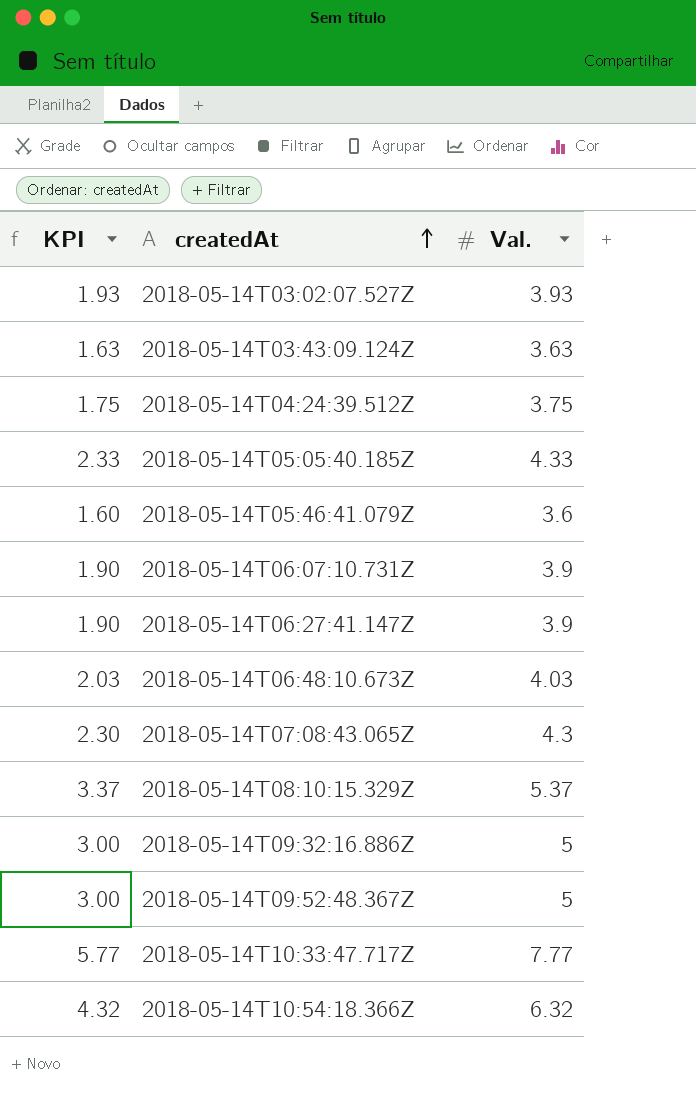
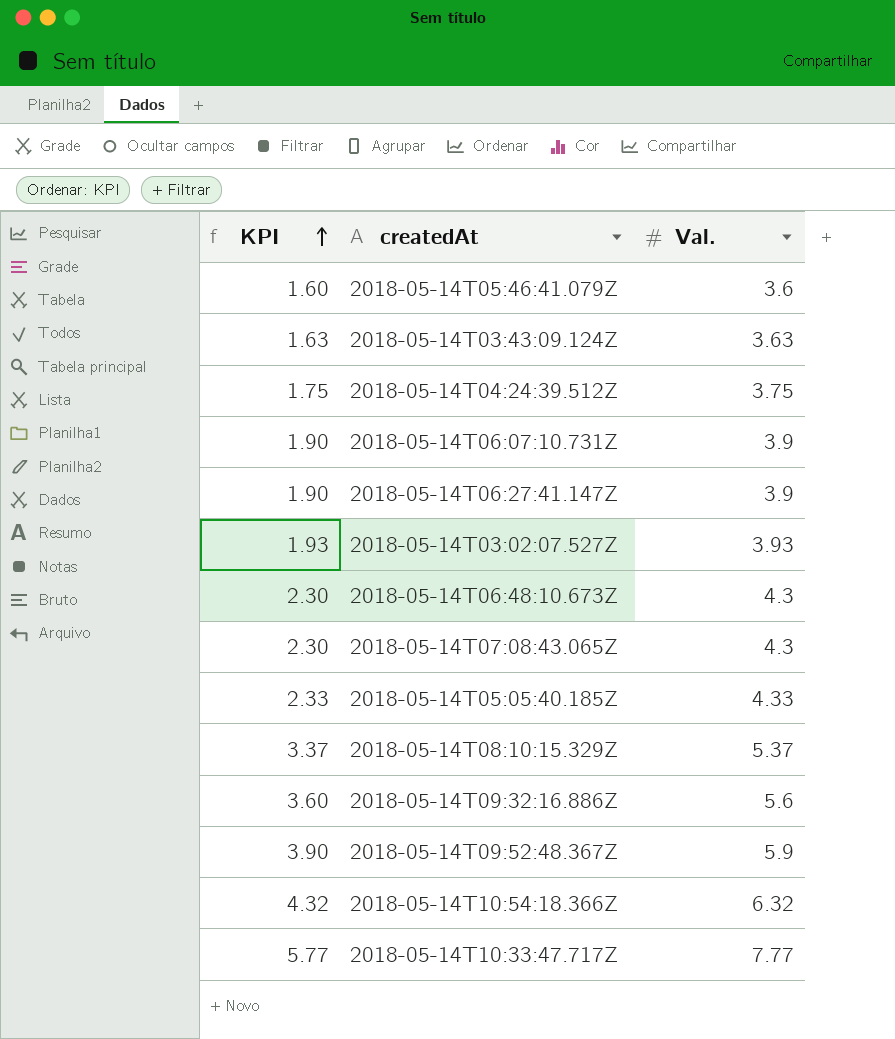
row order: createdAt ascending -> KPI ascending
2018-05-14T06:48:10.673Z | KPI: 2.03 -> 2.30
2018-05-14T06:48:10.673Z | Val.: 4.03 -> 4.3
2018-05-14T09:32:16.886Z | KPI: 3.00 -> 3.60
2018-05-14T09:32:16.886Z | Val.: 5 -> 5.6
2018-05-14T09:52:48.367Z | KPI: 3.00 -> 3.90
2018-05-14T09:52:48.367Z | Val.: 5 -> 5.9

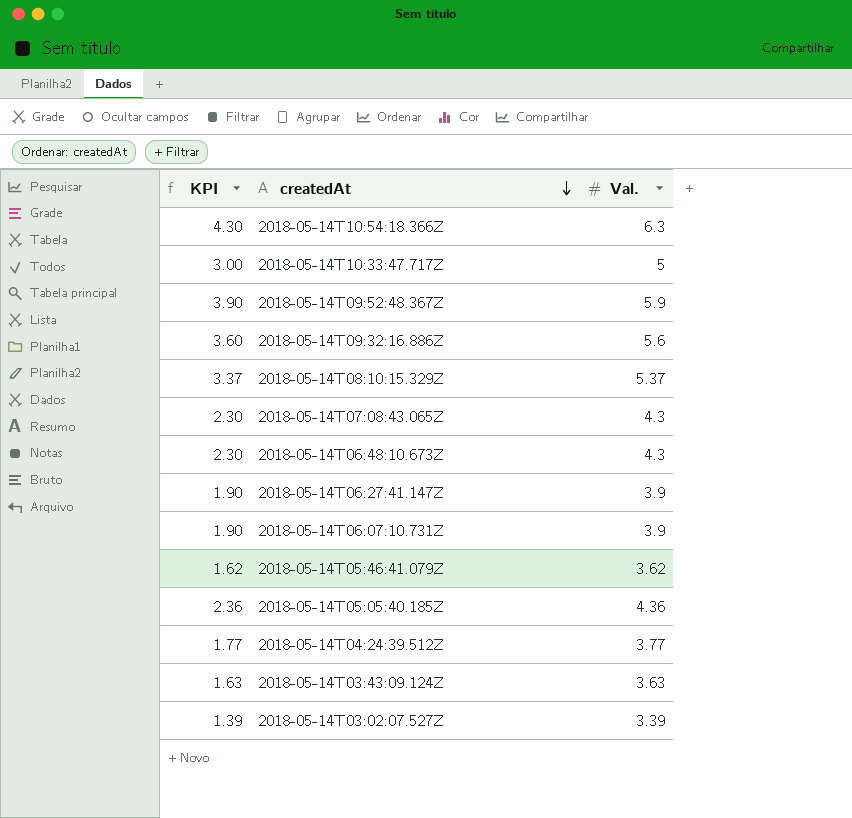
row order: KPI ascending -> createdAt descending
2018-05-14T10:54:18.366Z | KPI: 4.32 -> 4.30
2018-05-14T10:54:18.366Z | Val.: 6.32 -> 6.3
2018-05-14T10:33:47.717Z | KPI: 5.77 -> 3.00
2018-05-14T10:33:47.717Z | Val.: 7.77 -> 5
2018-05-14T05:46:41.079Z | KPI: 1.60 -> 1.62
2018-05-14T05:46:41.079Z | Val.: 3.6 -> 3.62
2018-05-14T05:05:40.185Z | KPI: 2.33 -> 2.36
2018-05-14T05:05:40.185Z | Val.: 4.33 -> 4.36
2018-05-14T04:24:39.512Z | KPI: 1.75 -> 1.77
2018-05-14T04:24:39.512Z | Val.: 3.75 -> 3.77
2018-05-14T03:02:07.527Z | KPI: 1.93 -> 1.39
2018-05-14T03:02:07.527Z | Val.: 3.93 -> 3.39

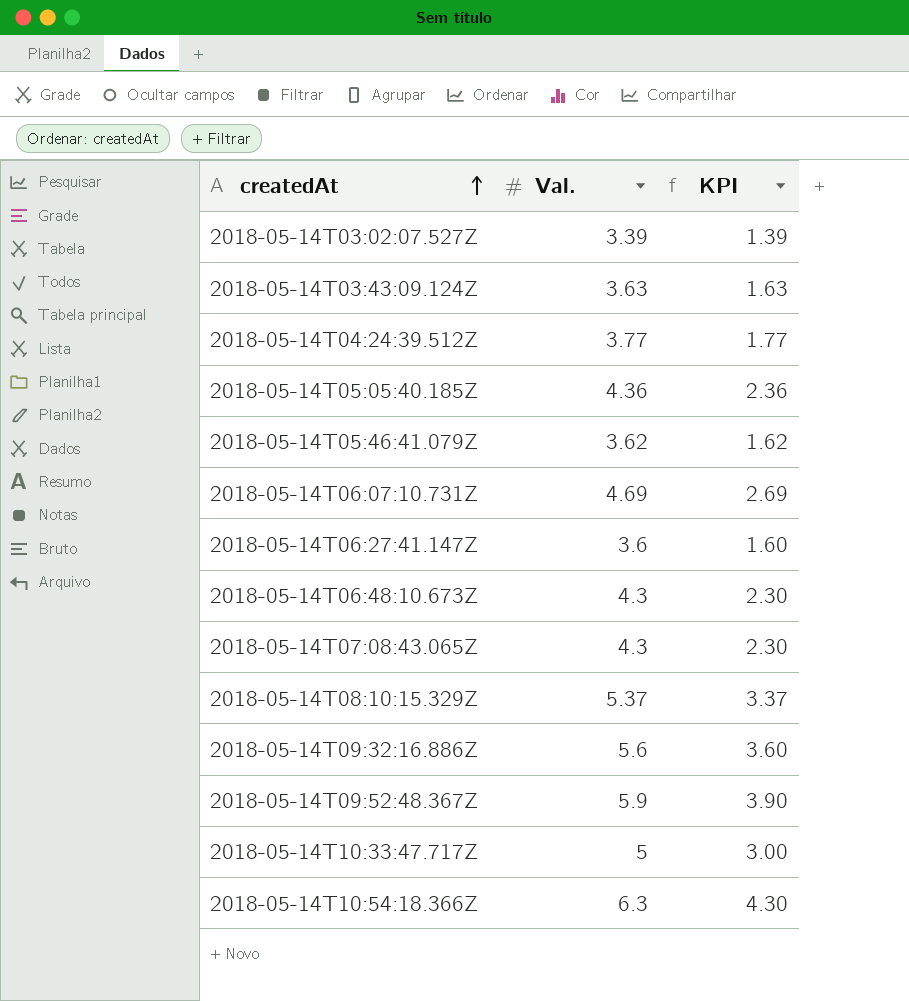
row order: createdAt descending -> createdAt ascending
column KPI | position: 1 -> 3
2018-05-14T06:07:10.731Z | Val.: 3.9 -> 4.69
2018-05-14T06:07:10.731Z | KPI: 1.90 -> 2.69
2018-05-14T06:27:41.147Z | Val.: 3.9 -> 3.6
2018-05-14T06:27:41.147Z | KPI: 1.90 -> 1.60

